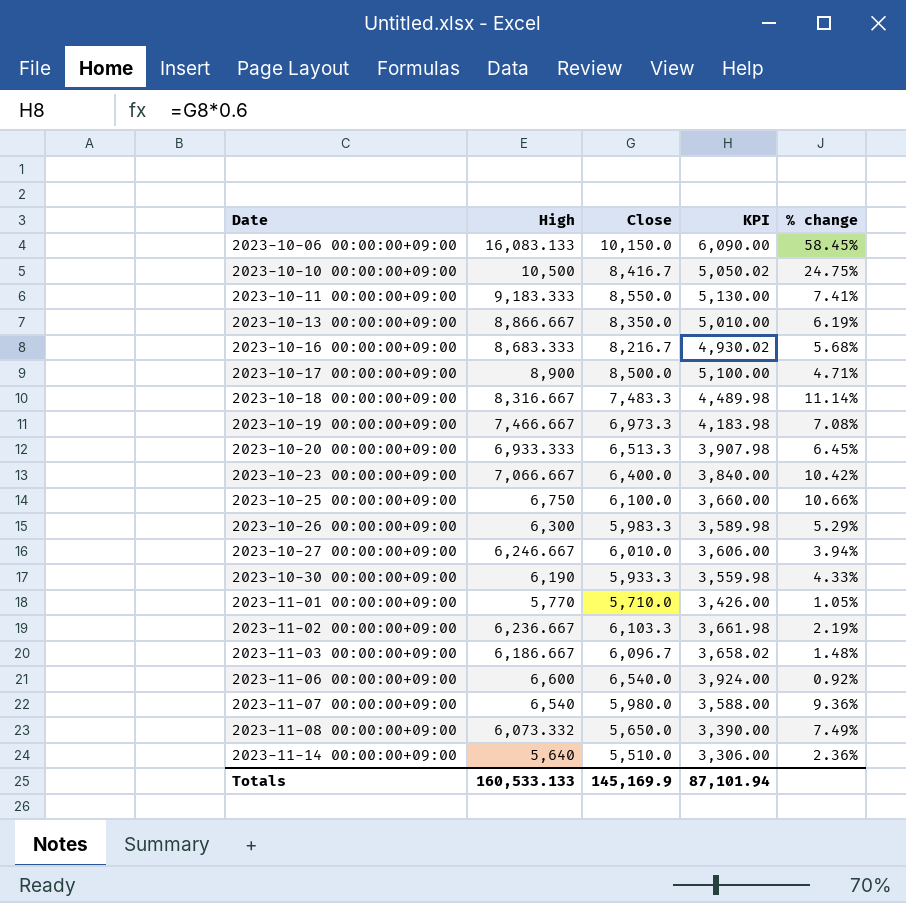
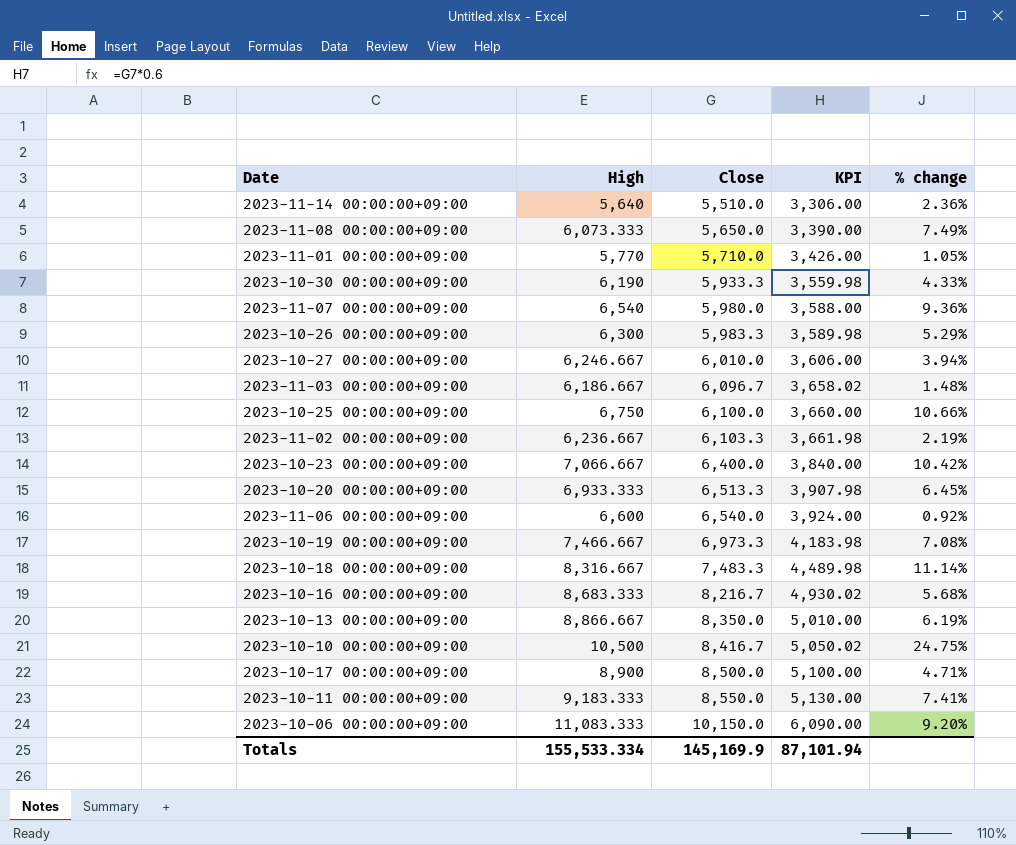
row order: Date ascending -> Close ascending
2023-11-08 00:00:00+09:00 | High: 6,073.332 -> 6,073.333
2023-10-06 00:00:00+09:00 | High: 16,083.133 -> 11,083.333
2023-10-06 00:00:00+09:00 | % change: 58.45% -> 9.20%
Totals | High: 160,533.133 -> 155,533.334

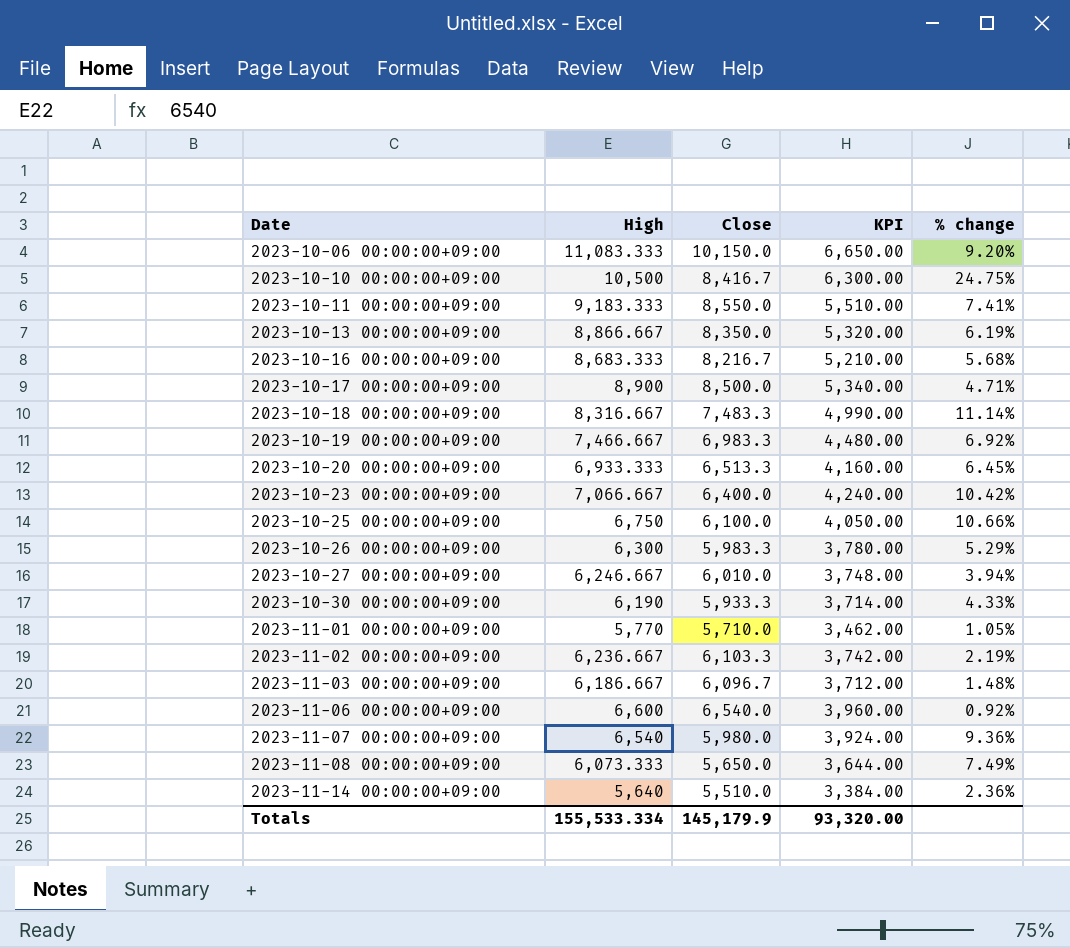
row order: Close ascending -> Date ascending
column KPI | formula: [Close] * 0.6 -> [High] * 0.6
2023-10-19 00:00:00+09:00 | Close: 6,973.3 -> 6,983.3
2023-10-19 00:00:00+09:00 | % change: 7.08% -> 6.92%
Totals | Close: 145,169.9 -> 145,179.9
Totals | KPI: 87,101.94 -> 93,320.00

